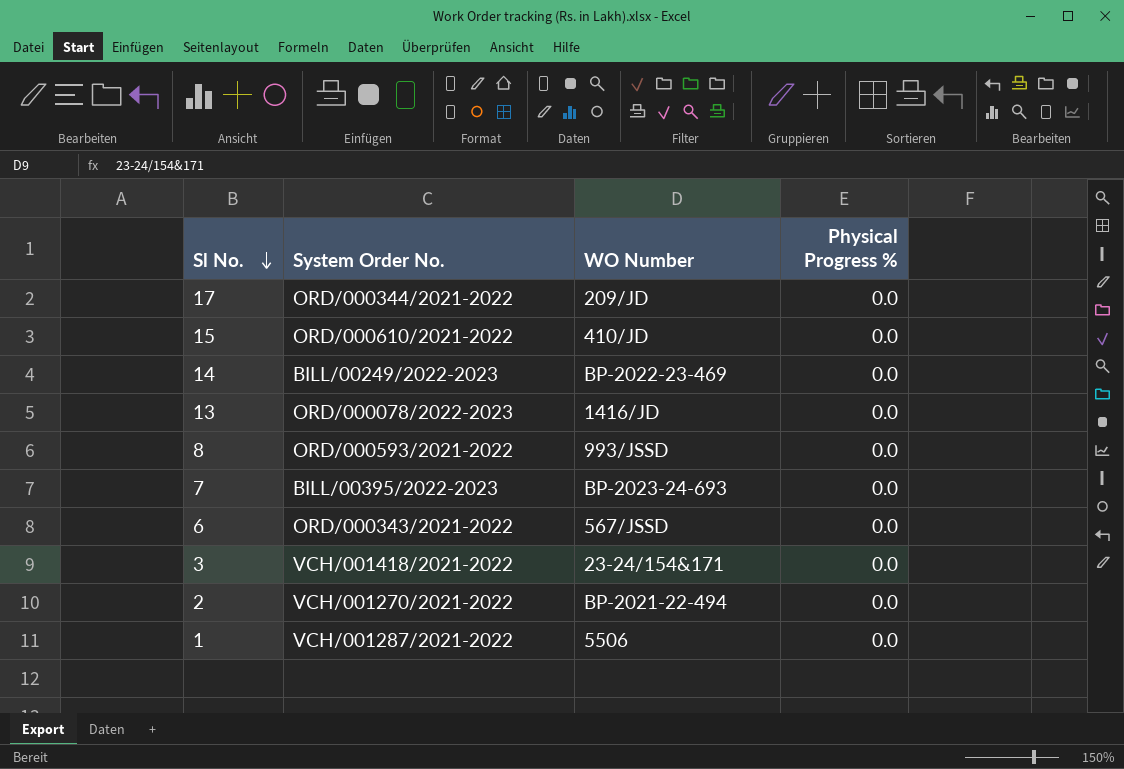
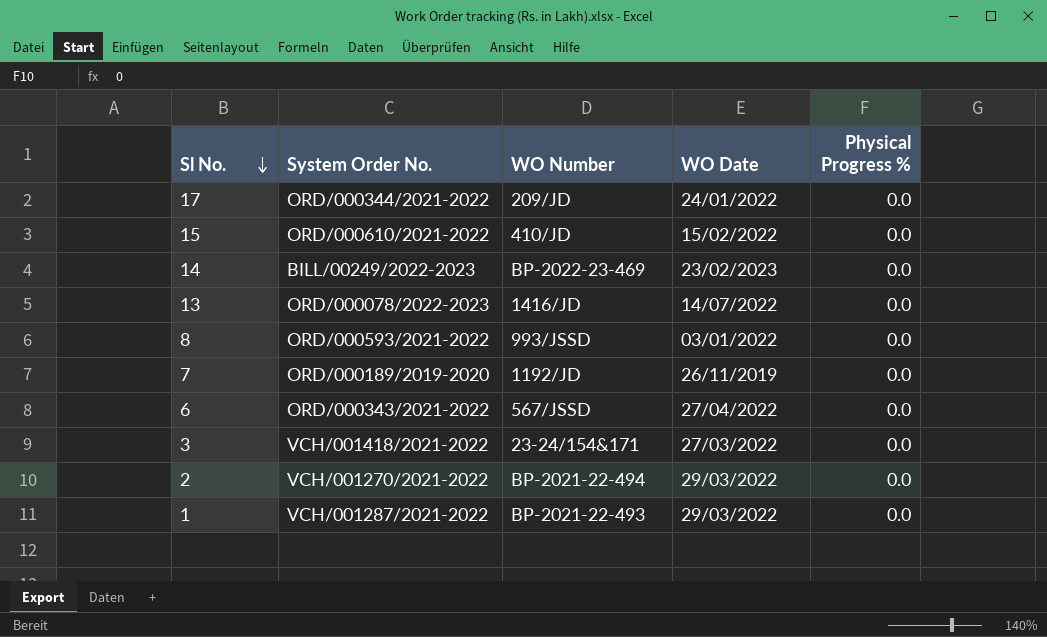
column WO Date | position: none -> 4
7 | System Order No.: BILL/00395/2022-2023 -> ORD/000189/2019-2020
7 | WO Number: BP-2023-24-693 -> 1192/JD
1 | WO Number: 5506 -> BP-2021-22-493

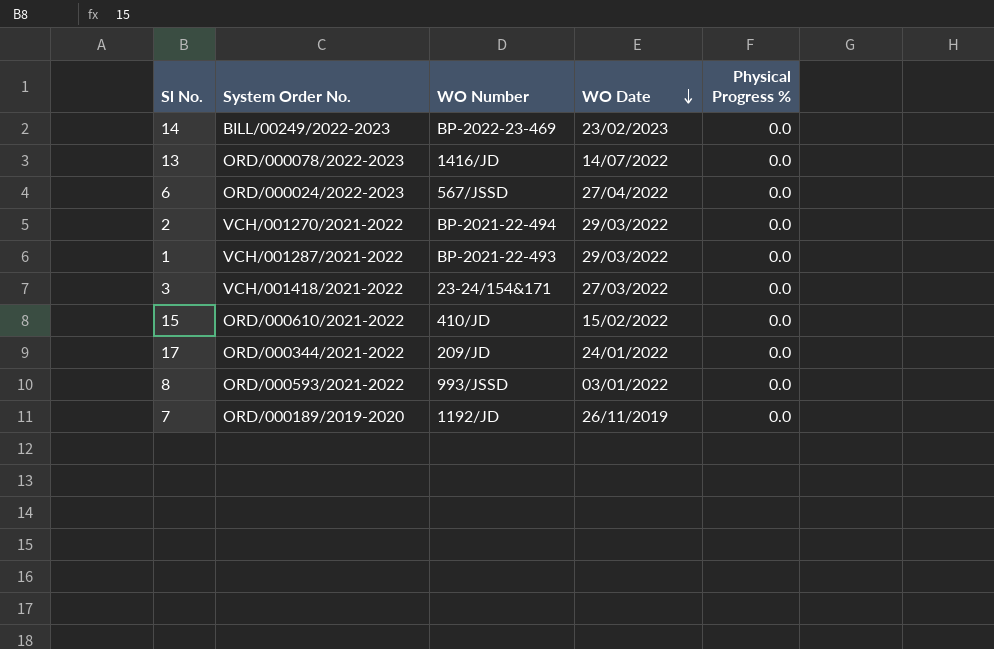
row order: Sl No. descending -> WO Date descending
6 | System Order No.: ORD/000343/2021-2022 -> ORD/000024/2022-2023

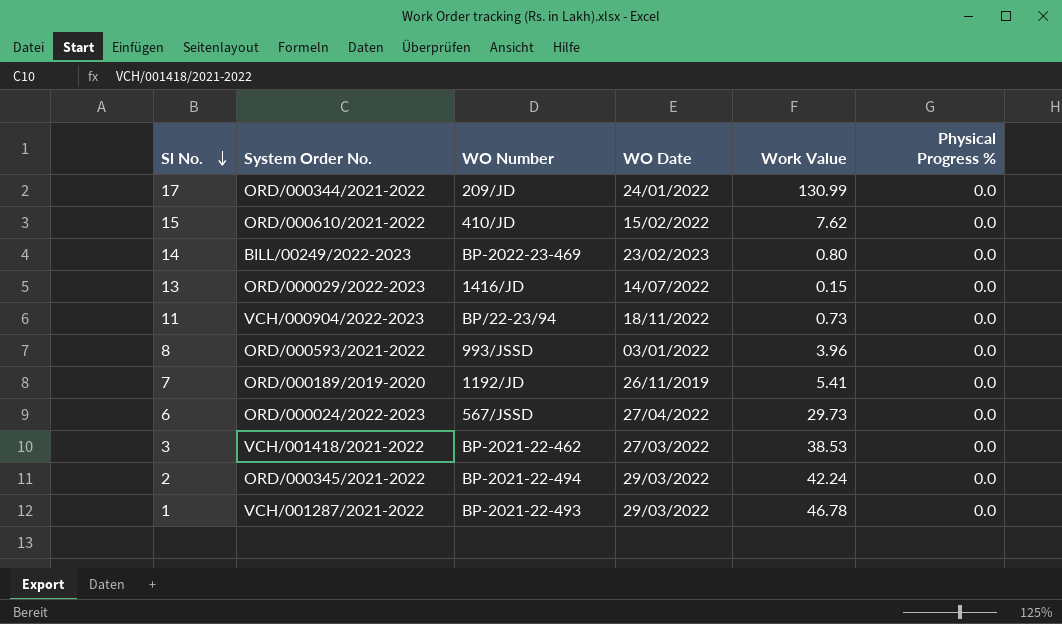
row order: WO Date descending -> Sl No. descending
column Work Value | position: none -> 5
13 | System Order No.: ORD/000078/2022-2023 -> ORD/000029/2022-2023
row 11: none -> VCH/000904/2022-2023 | BP/22-23/94 | 18/11/2022 | 0.73 | 0.0
3 | WO Number: 23-24/154&171 -> BP-2021-22-462
2 | System Order No.: VCH/001270/2021-2022 -> ORD/000345/2021-2022

